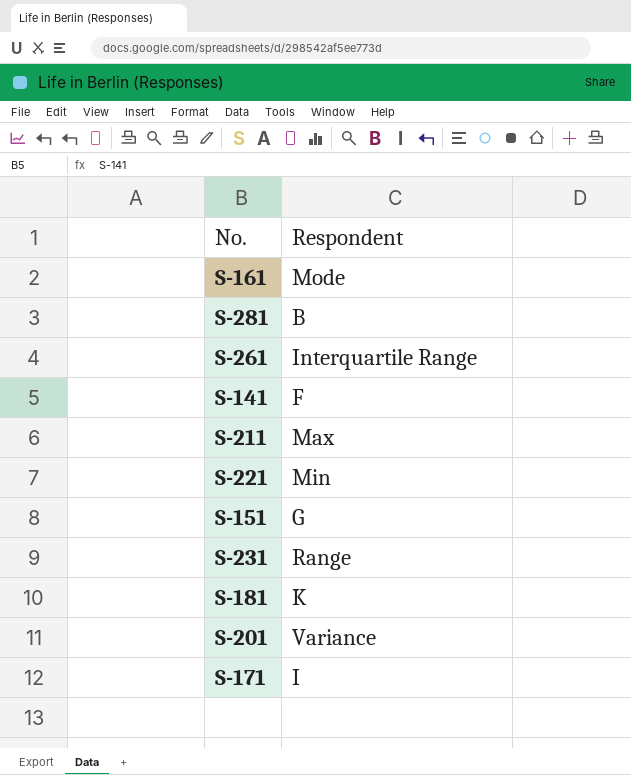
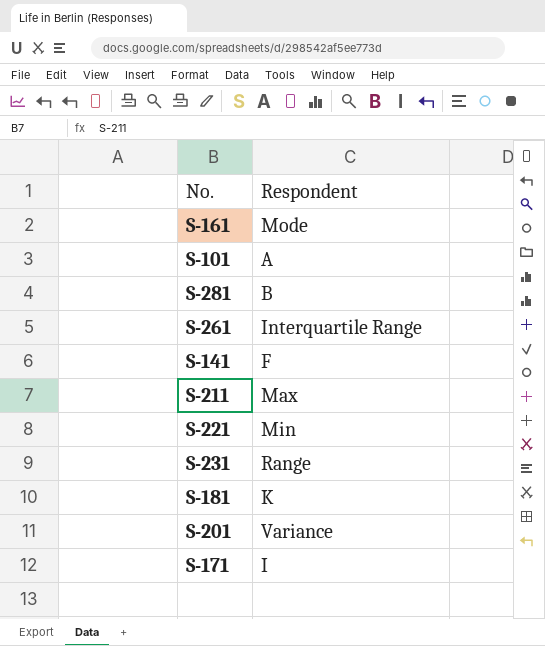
row S-151: G -> none
row S-101: none -> A

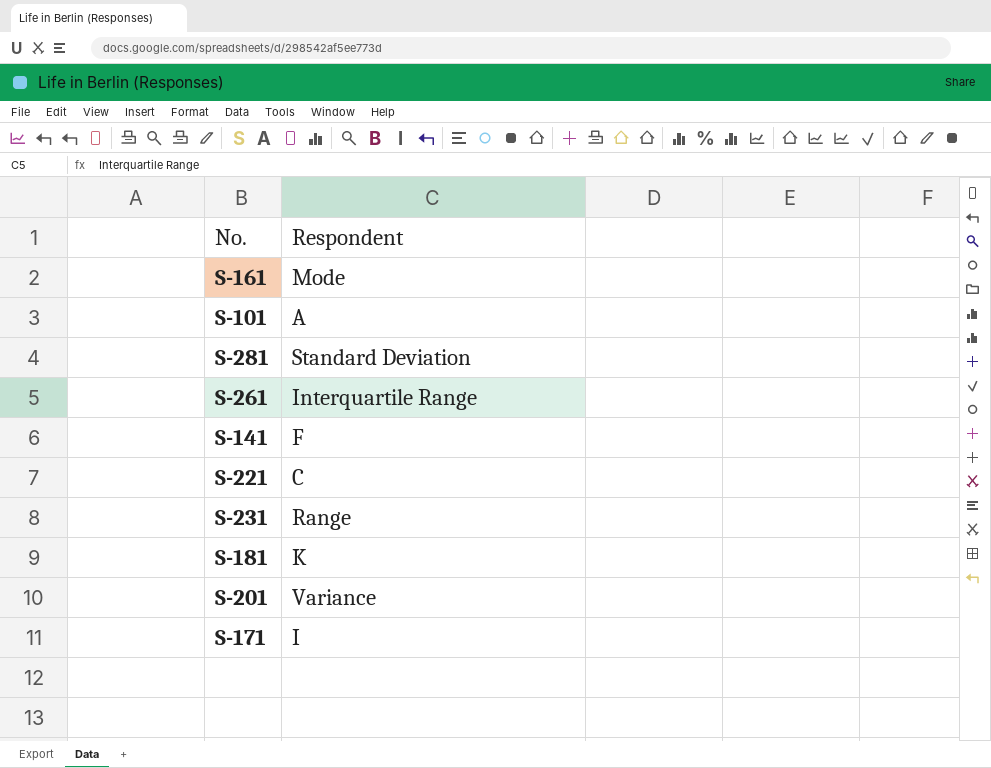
row S-211: Max -> none
S-281 | Respondent: B -> Standard Deviation
S-221 | Respondent: Min -> C

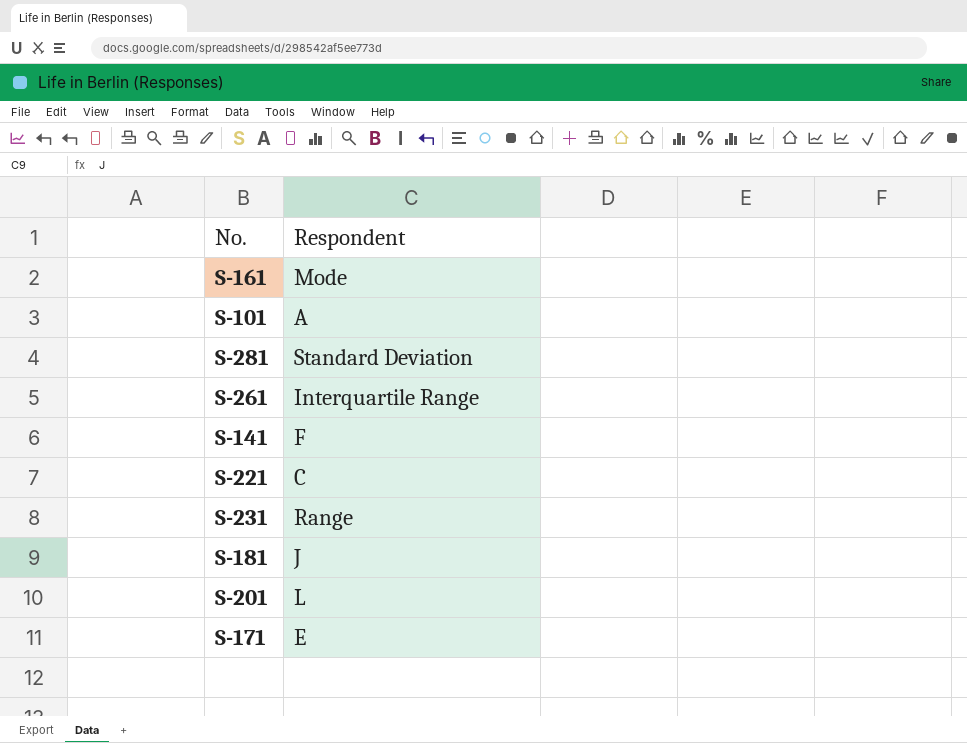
S-181 | Respondent: K -> J
S-201 | Respondent: Variance -> L
S-171 | Respondent: I -> E

